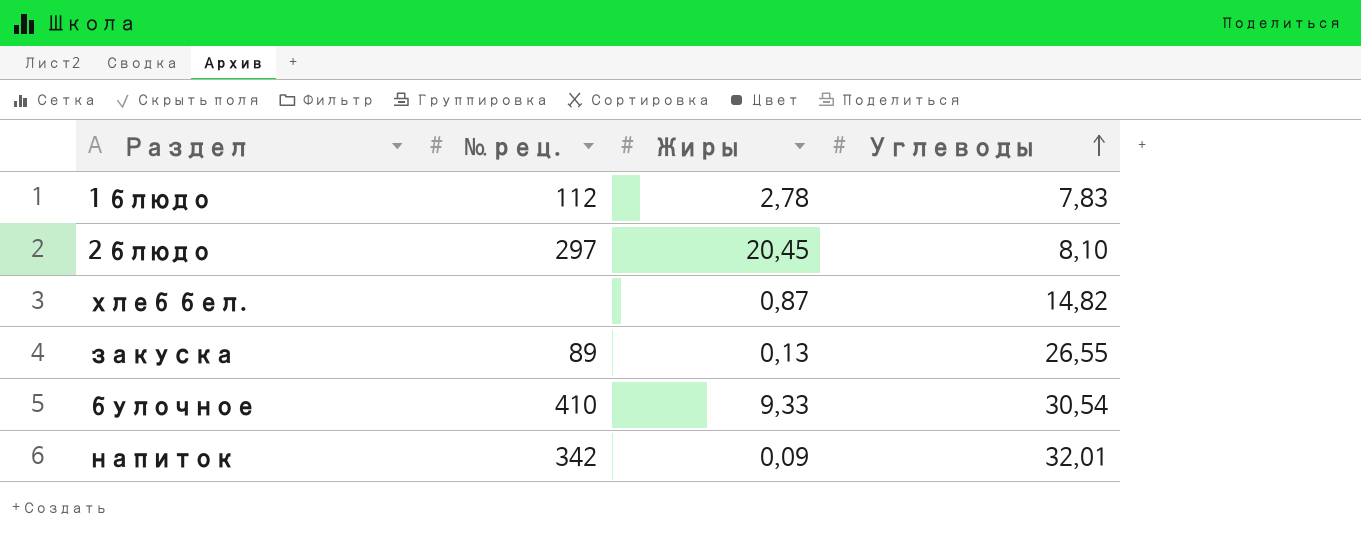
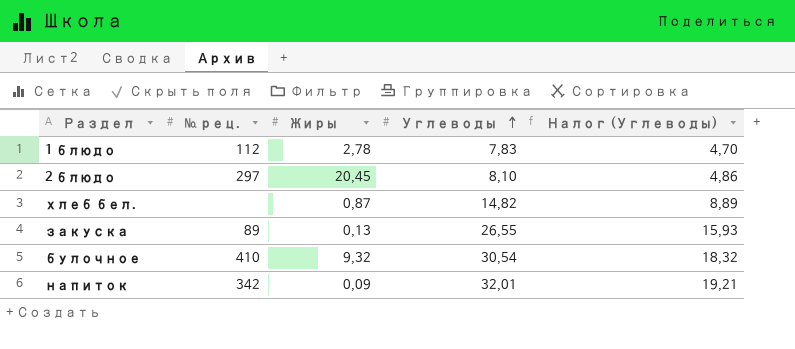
column Налог (Углеводы) | formula: none -> [Углеводы] * 0,6
булочное | Жиры: 9,33 -> 9,32

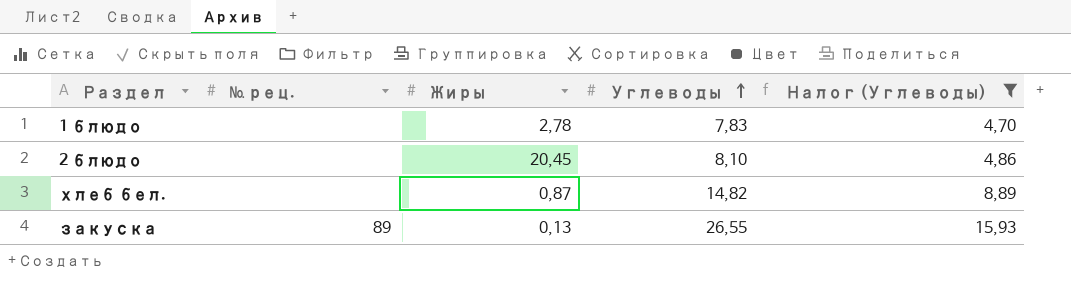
filter: none -> Налог (Углеводы) <= 15,93
1 блюдо | № рец.: 112 -> none
2 блюдо | № рец.: 297 -> none

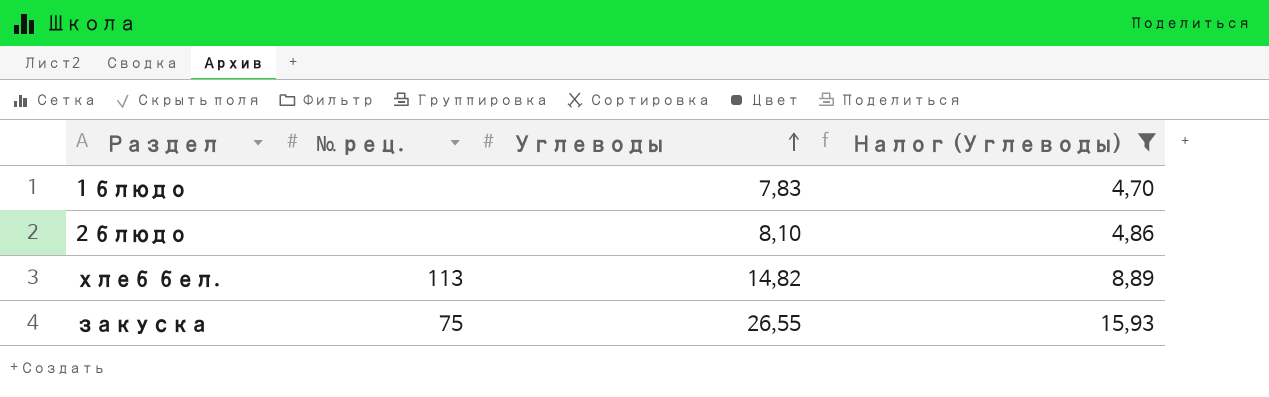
column Жиры | position: 3 -> none
хлеб бел. | № рец.: none -> 113
закуска | № рец.: 89 -> 75

